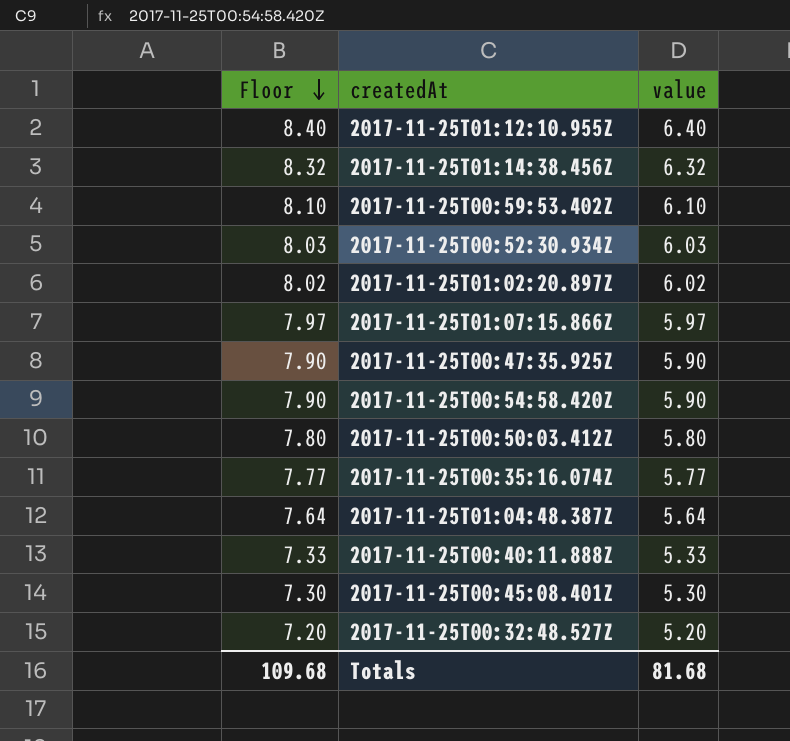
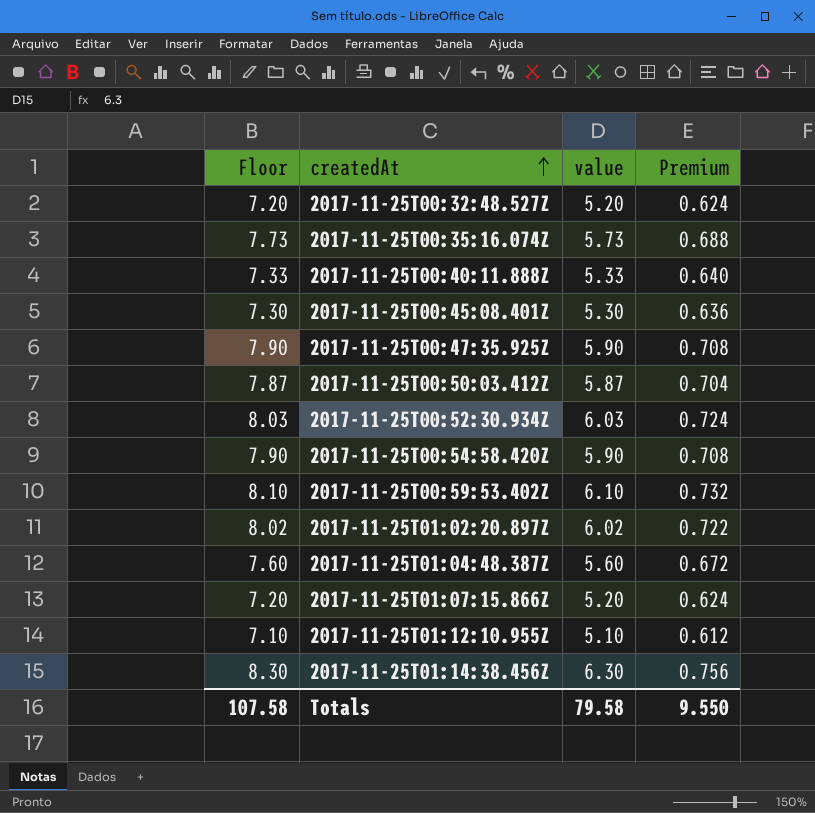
row order: Floor descending -> createdAt ascending
column Premium | formula: none -> [value] * 0.12
2017-11-25T00:35:16.074Z | Floor: 7.77 -> 7.73
2017-11-25T00:35:16.074Z | value: 5.77 -> 5.73
2017-11-25T00:50:03.412Z | Floor: 7.80 -> 7.87
2017-11-25T00:50:03.412Z | value: 5.80 -> 5.87
2017-11-25T01:04:48.387Z | Floor: 7.64 -> 7.60
2017-11-25T01:04:48.387Z | value: 5.64 -> 5.60
2017-11-25T01:07:15.866Z | Floor: 7.97 -> 7.20
2017-11-25T01:07:15.866Z | value: 5.97 -> 5.20
2017-11-25T01:12:10.955Z | Floor: 8.40 -> 7.10
2017-11-25T01:12:10.955Z | value: 6.40 -> 5.10
2017-11-25T01:14:38.456Z | Floor: 8.32 -> 8.30
2017-11-25T01:14:38.456Z | value: 6.32 -> 6.30
Totals | Floor: 109.68 -> 107.58
Totals | value: 81.68 -> 79.58

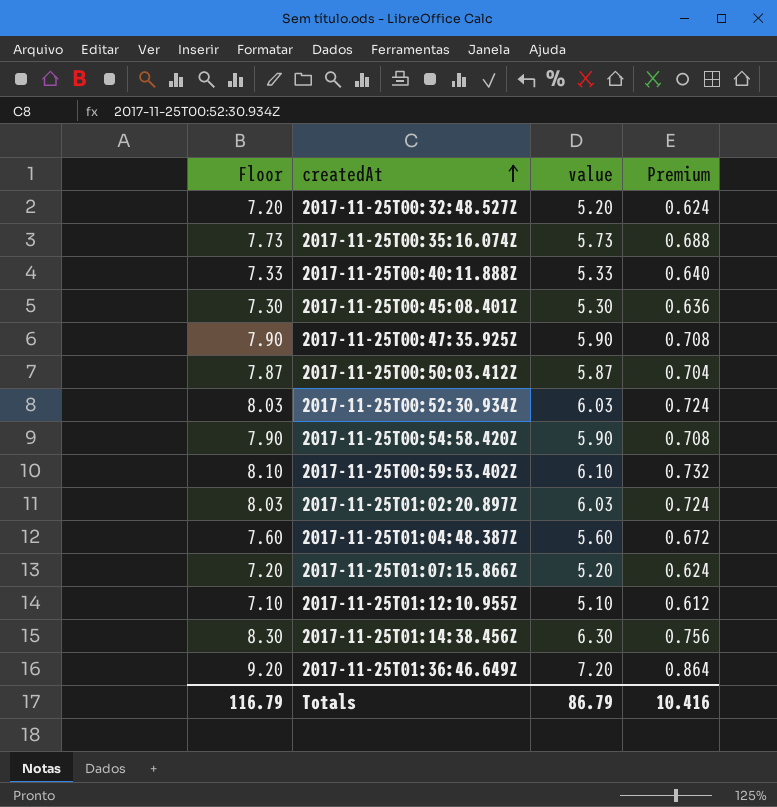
2017-11-25T01:02:20.897Z | Floor: 8.02 -> 8.03
2017-11-25T01:02:20.897Z | value: 6.02 -> 6.03
2017-11-25T01:02:20.897Z | Premium: 0.722 -> 0.724
row 2017-11-25T01:36:46.649Z: none -> 9.20 | 7.20 | 0.864
Totals | Floor: 107.58 -> 116.79
Totals | value: 79.58 -> 86.79
Totals | Premium: 9.550 -> 10.416

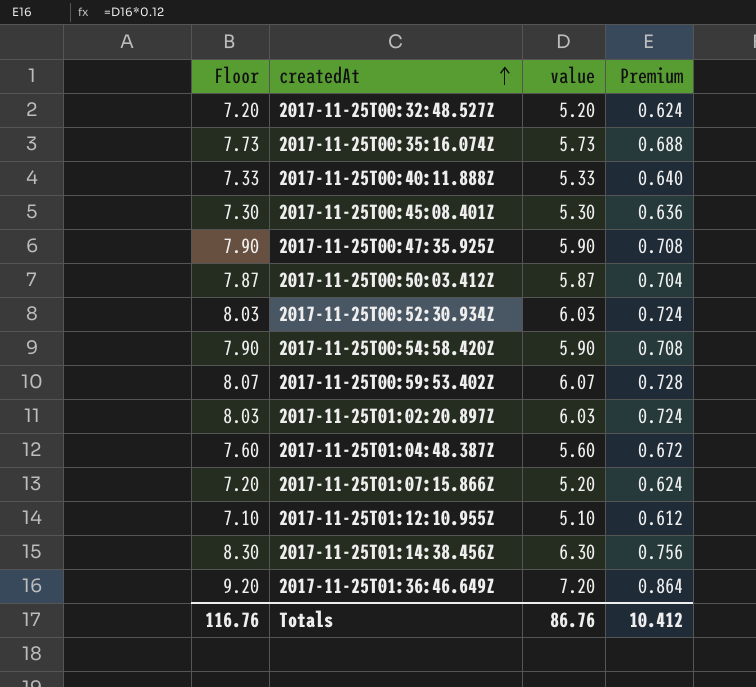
2017-11-25T00:59:53.402Z | Floor: 8.10 -> 8.07
2017-11-25T00:59:53.402Z | value: 6.10 -> 6.07
2017-11-25T00:59:53.402Z | Premium: 0.732 -> 0.728
Totals | Floor: 116.79 -> 116.76
Totals | value: 86.79 -> 86.76
Totals | Premium: 10.416 -> 10.412

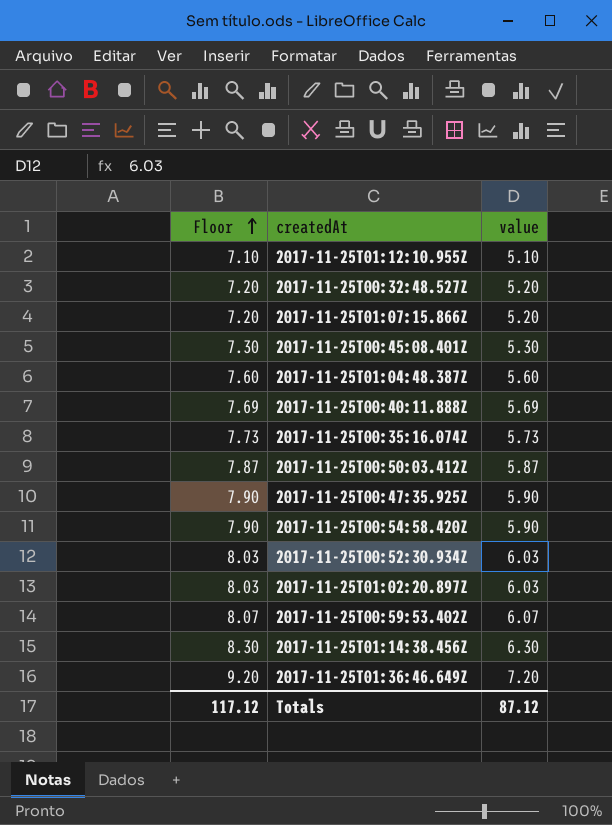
row order: createdAt ascending -> Floor ascending
column Premium | formula: [value] * 0.12 -> none
2017-11-25T00:40:11.888Z | Floor: 7.33 -> 7.69
2017-11-25T00:40:11.888Z | value: 5.33 -> 5.69
Totals | Floor: 116.76 -> 117.12
Totals | value: 86.76 -> 87.12

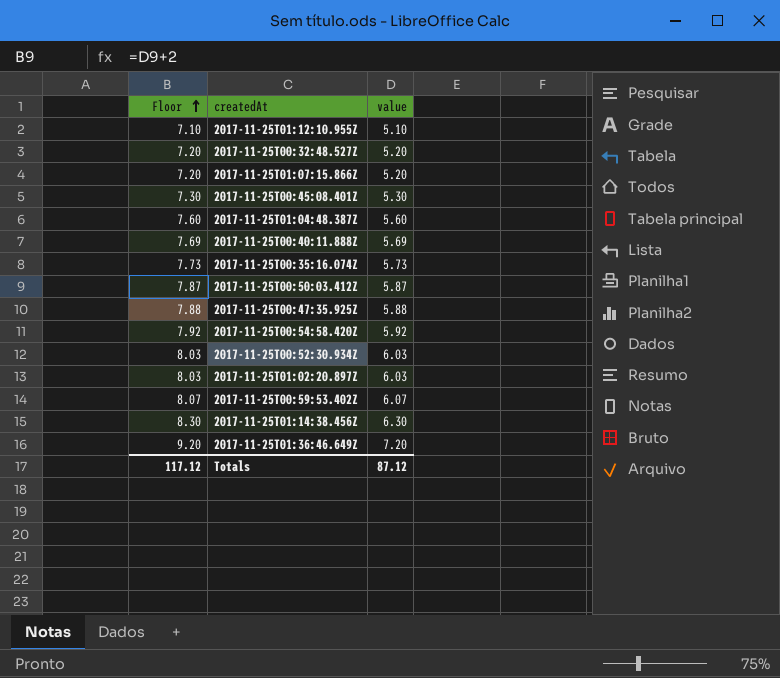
2017-11-25T00:47:35.925Z | Floor: 7.90 -> 7.88
2017-11-25T00:47:35.925Z | value: 5.90 -> 5.88
2017-11-25T00:54:58.420Z | Floor: 7.90 -> 7.92
2017-11-25T00:54:58.420Z | value: 5.90 -> 5.92

